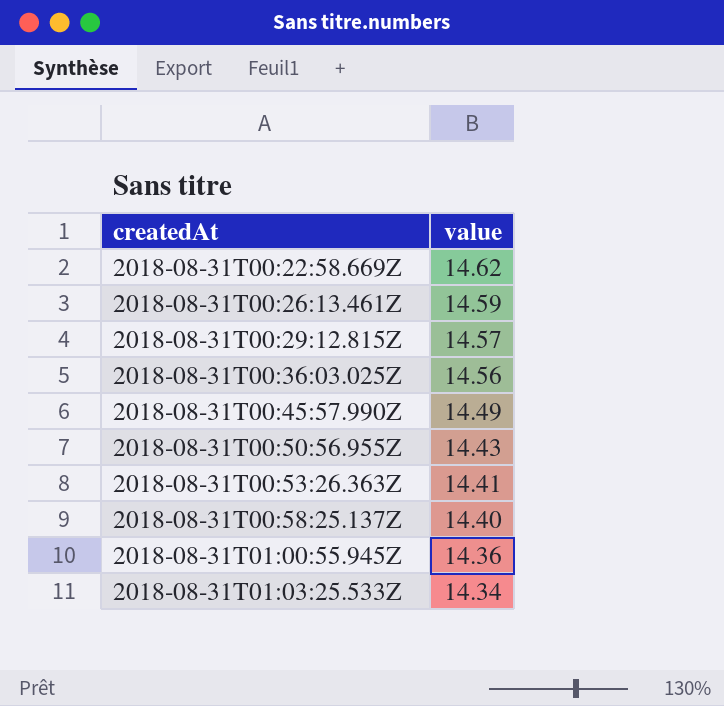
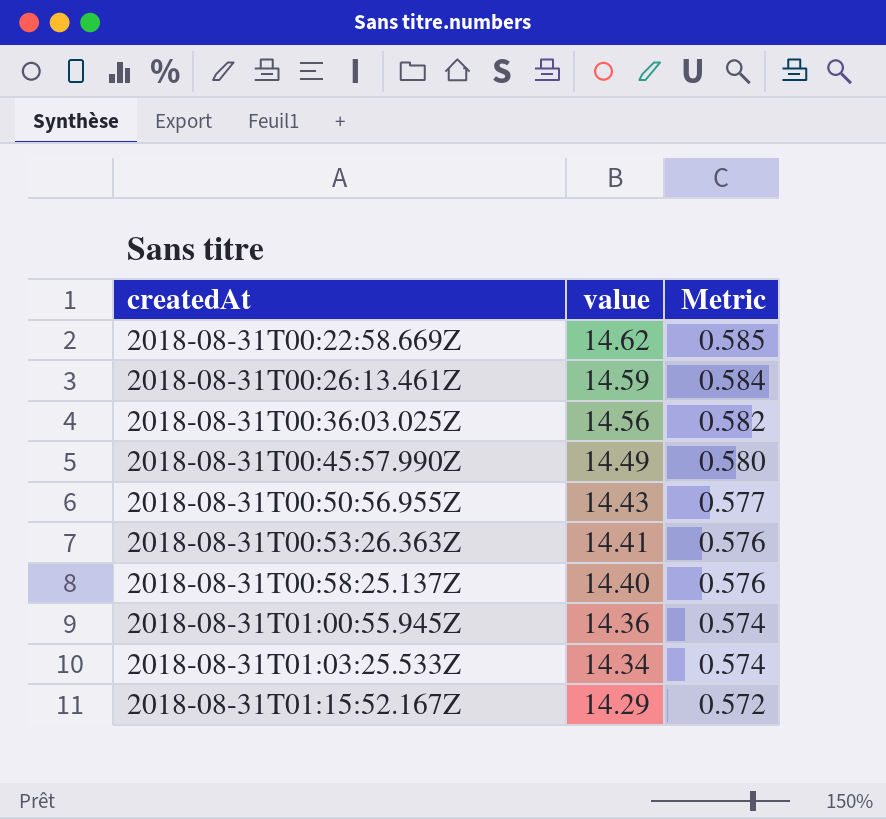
column Metric | formula: none -> [value] * 0.04
row 2018-08-31T00:29:12.815Z: 14.57 -> none
row 2018-08-31T01:15:52.167Z: none -> 14.29 | 0.572

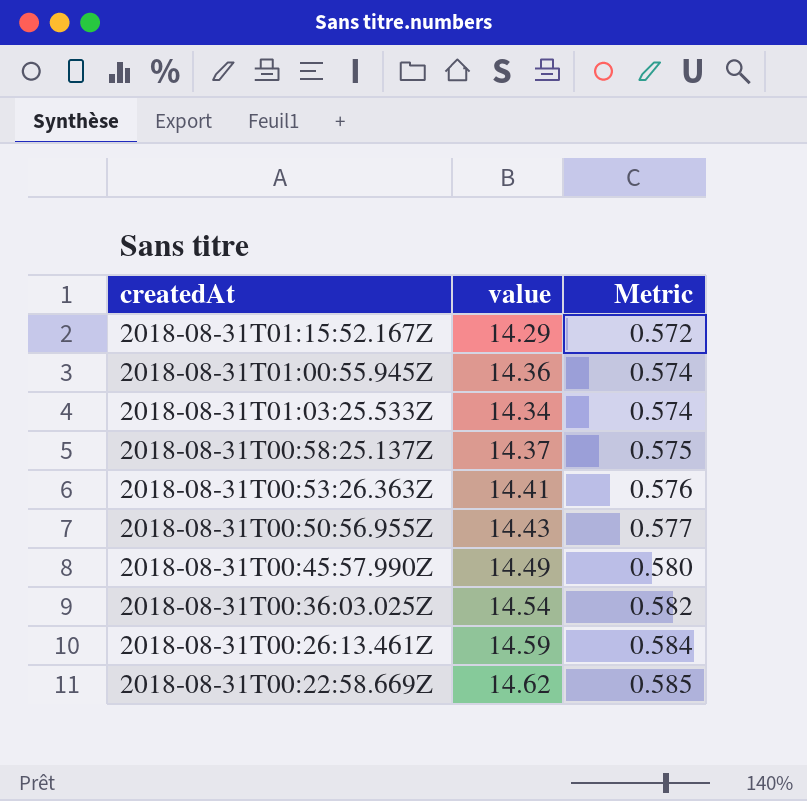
row order: createdAt ascending -> Metric ascending
2018-08-31T00:58:25.137Z | value: 14.40 -> 14.37
2018-08-31T00:58:25.137Z | Metric: 0.576 -> 0.575
2018-08-31T00:36:03.025Z | value: 14.56 -> 14.54

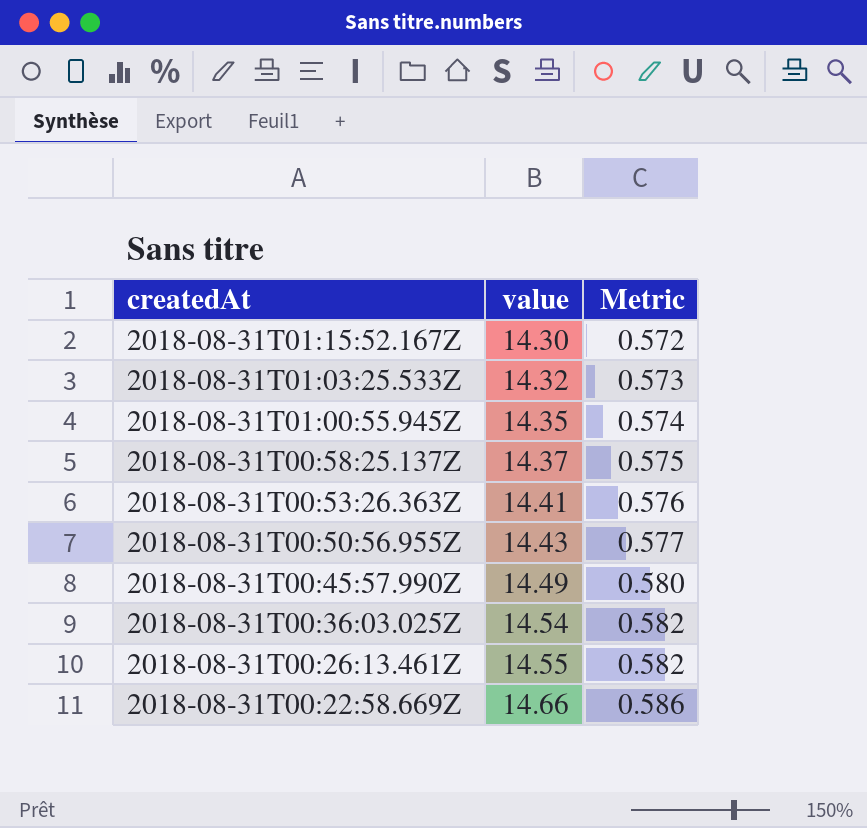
row order: Metric ascending -> createdAt descending
2018-08-31T01:15:52.167Z | value: 14.29 -> 14.30
2018-08-31T01:03:25.533Z | value: 14.34 -> 14.32
2018-08-31T01:03:25.533Z | Metric: 0.574 -> 0.573
2018-08-31T01:00:55.945Z | value: 14.36 -> 14.35
2018-08-31T00:26:13.461Z | value: 14.59 -> 14.55
2018-08-31T00:26:13.461Z | Metric: 0.584 -> 0.582
2018-08-31T00:22:58.669Z | value: 14.62 -> 14.66
2018-08-31T00:22:58.669Z | Metric: 0.585 -> 0.586

